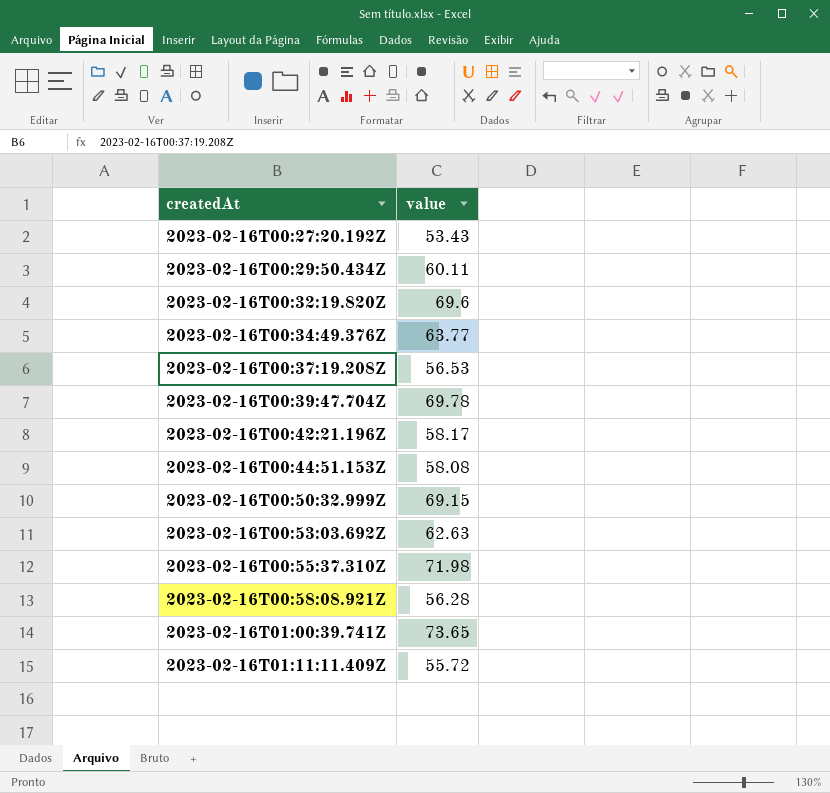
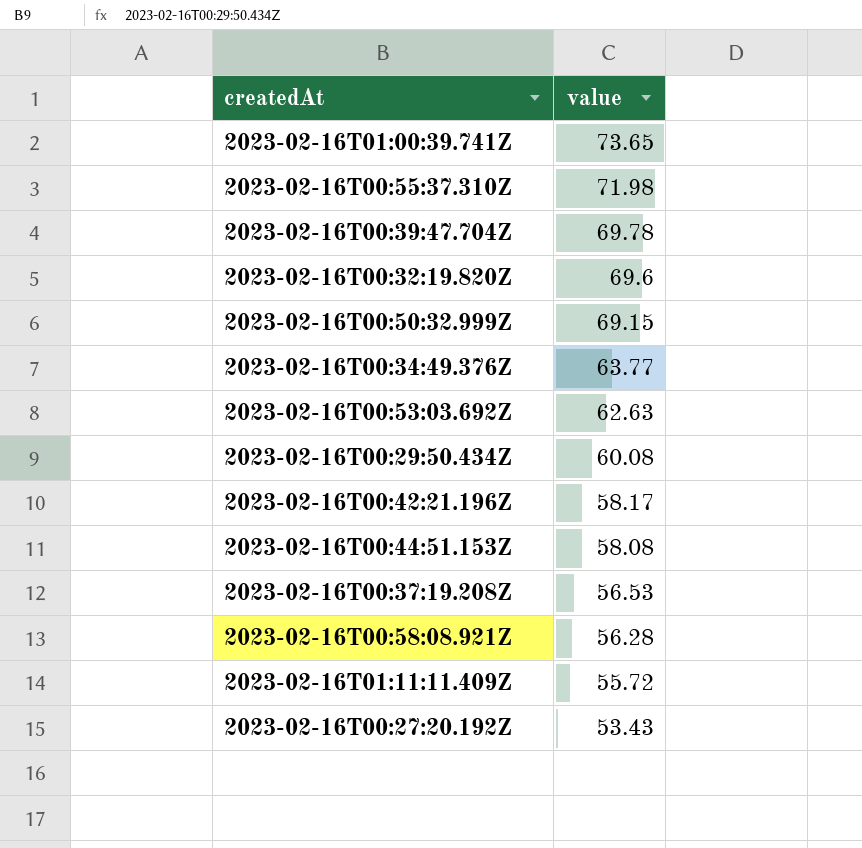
row order: createdAt ascending -> value descending
2023-02-16T00:29:50.434Z | value: 60.11 -> 60.08

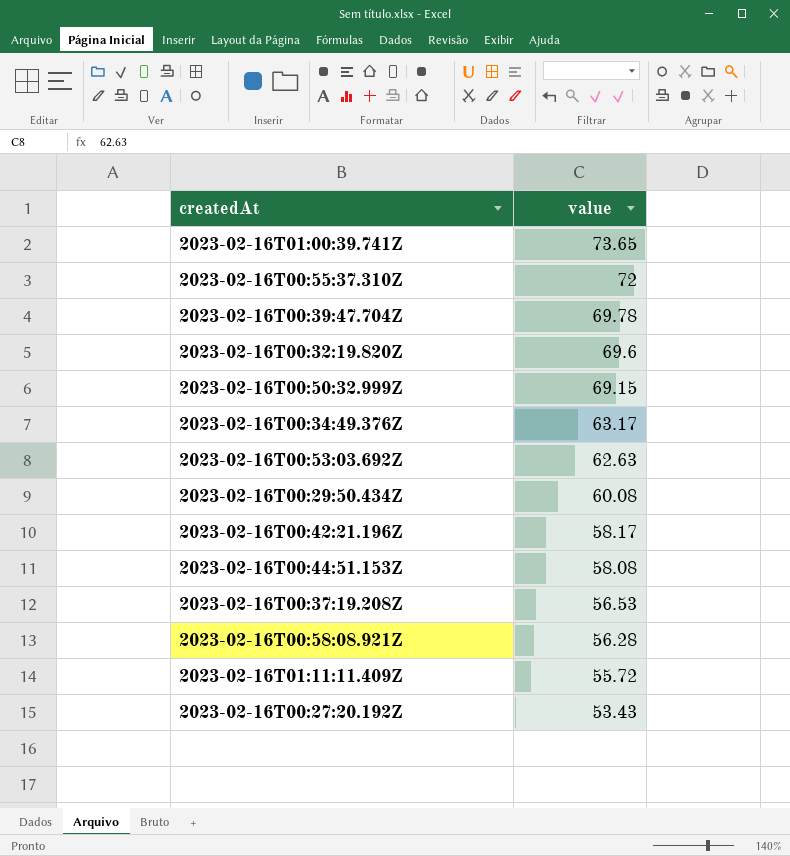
2023-02-16T00:55:37.310Z | value: 71.98 -> 72
2023-02-16T00:34:49.376Z | value: 63.77 -> 63.17

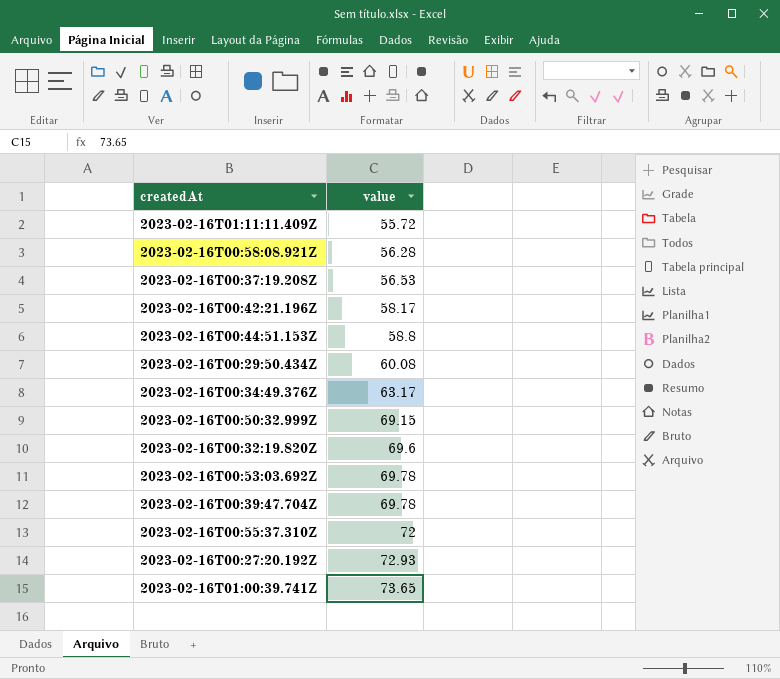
row order: value descending -> value ascending
2023-02-16T00:44:51.153Z | value: 58.08 -> 58.8
2023-02-16T00:53:03.692Z | value: 62.63 -> 69.78
2023-02-16T00:27:20.192Z | value: 53.43 -> 72.93

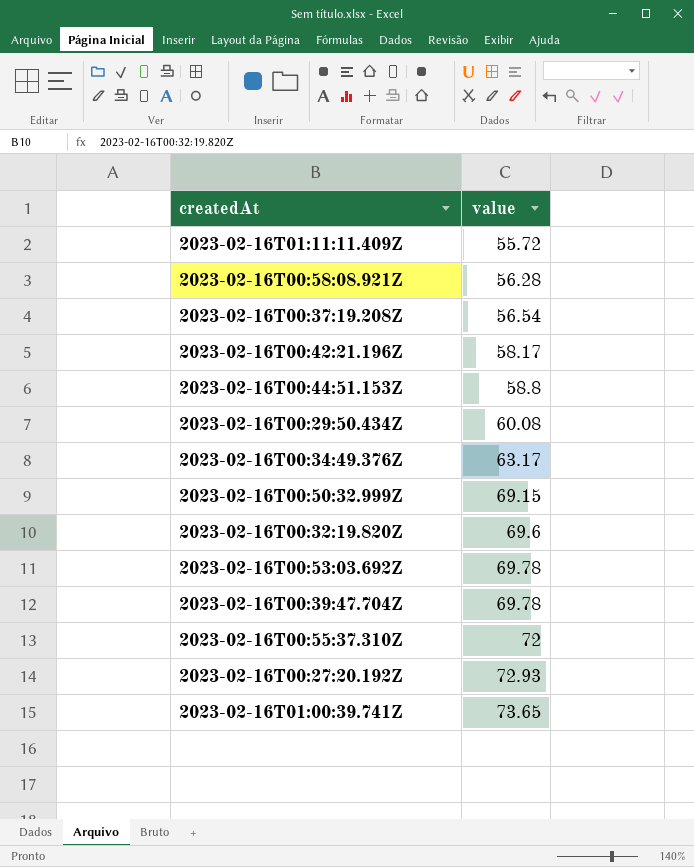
2023-02-16T00:37:19.208Z | value: 56.53 -> 56.54

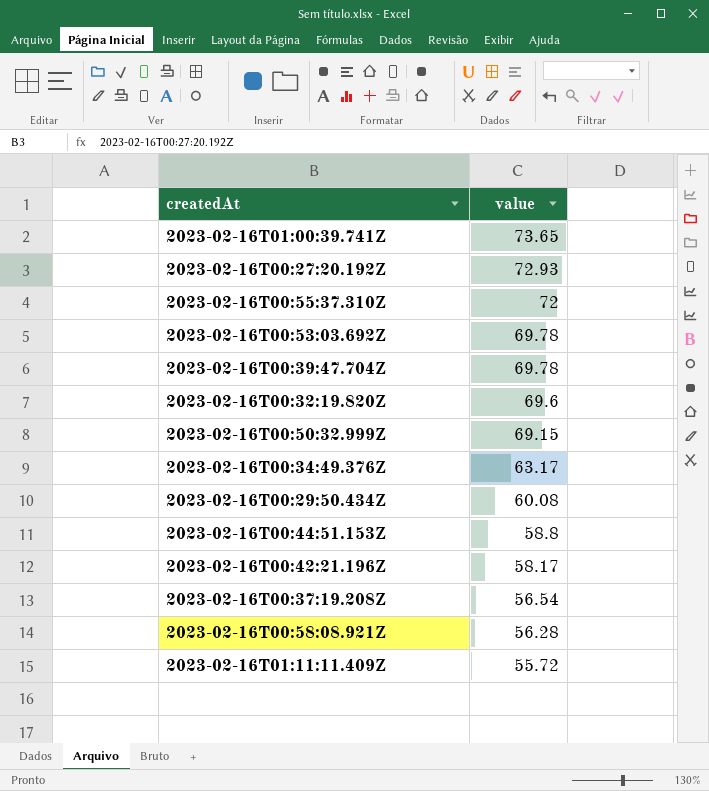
row order: value ascending -> value descending

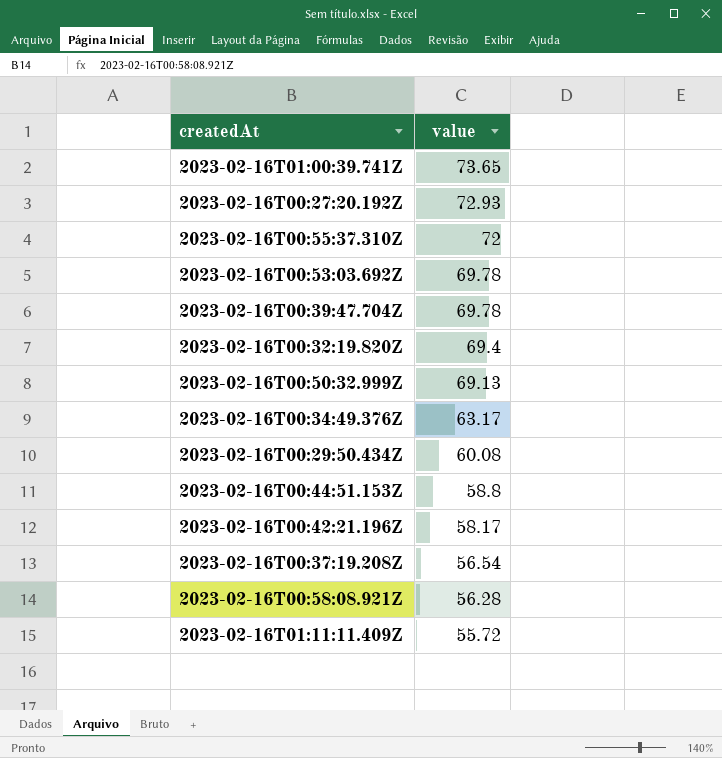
2023-02-16T00:32:19.820Z | value: 69.6 -> 69.4
2023-02-16T00:50:32.999Z | value: 69.15 -> 69.13

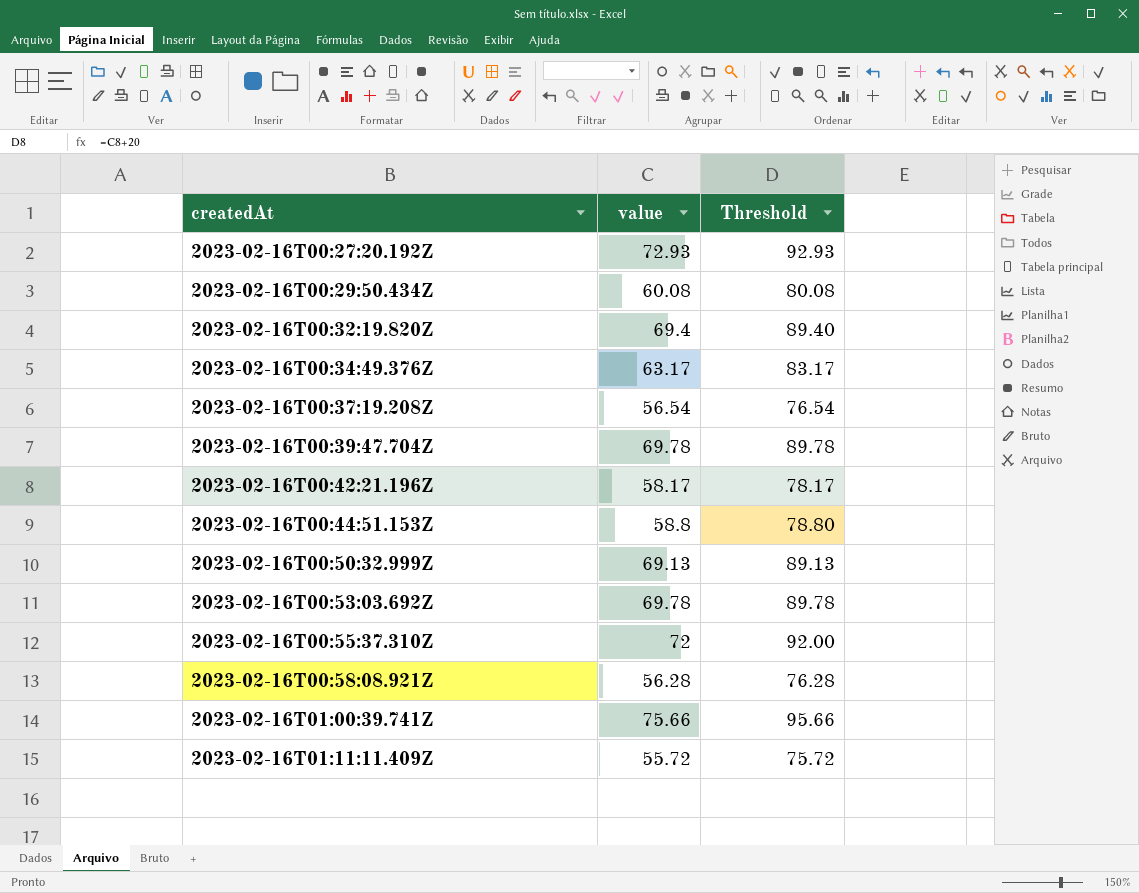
row order: value descending -> createdAt ascending
column Threshold | formula: none -> [value] + 20
2023-02-16T01:00:39.741Z | value: 73.65 -> 75.66

